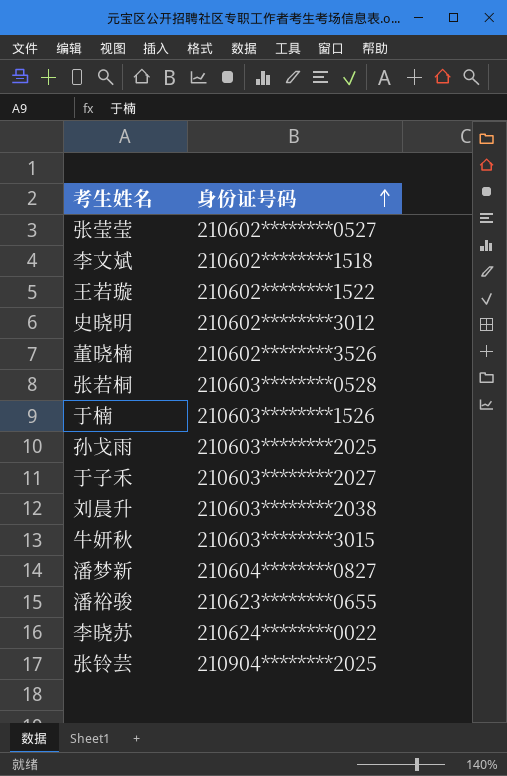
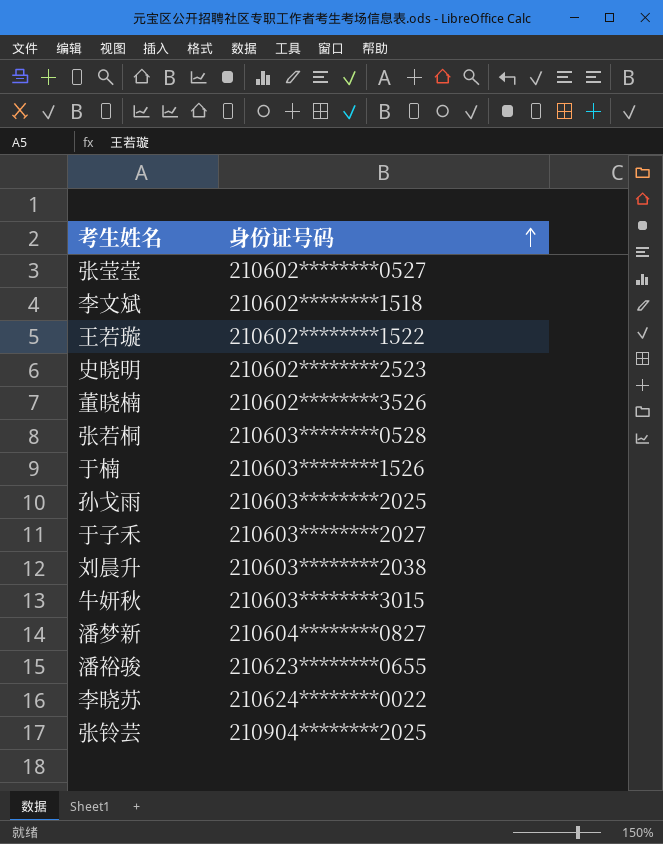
史晓明 | 身份证号码: 210602********3012 -> 210602********2523

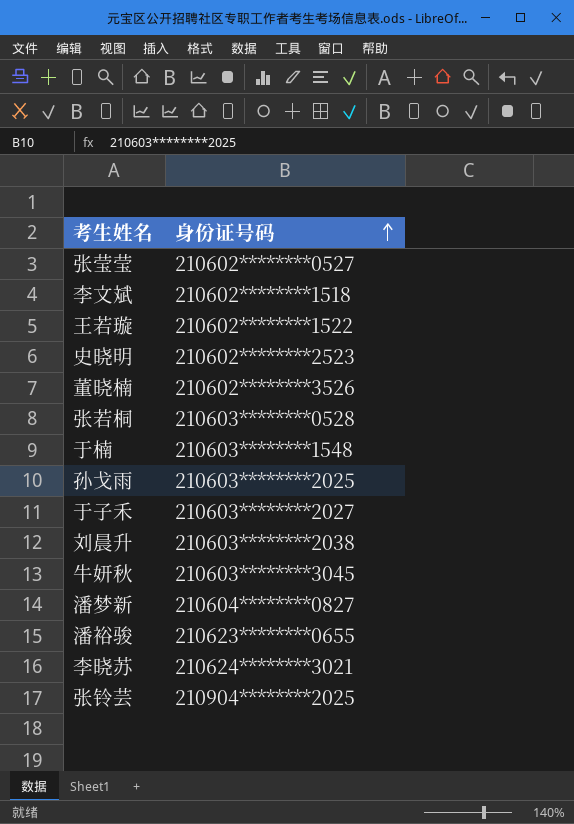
于楠 | 身份证号码: 210603********1526 -> 210603********1548
牛妍秋 | 身份证号码: 210603********3015 -> 210603********3045
李晓苏 | 身份证号码: 210624********0022 -> 210624********3021

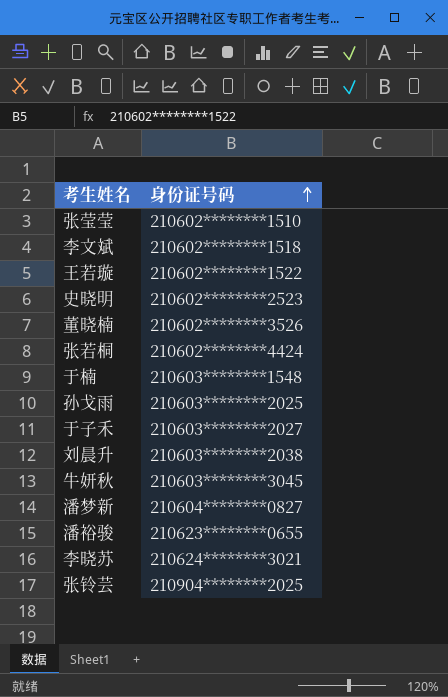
张莹莹 | 身份证号码: 210602********0527 -> 210602********1510
张若桐 | 身份证号码: 210603********0528 -> 210602********4424

